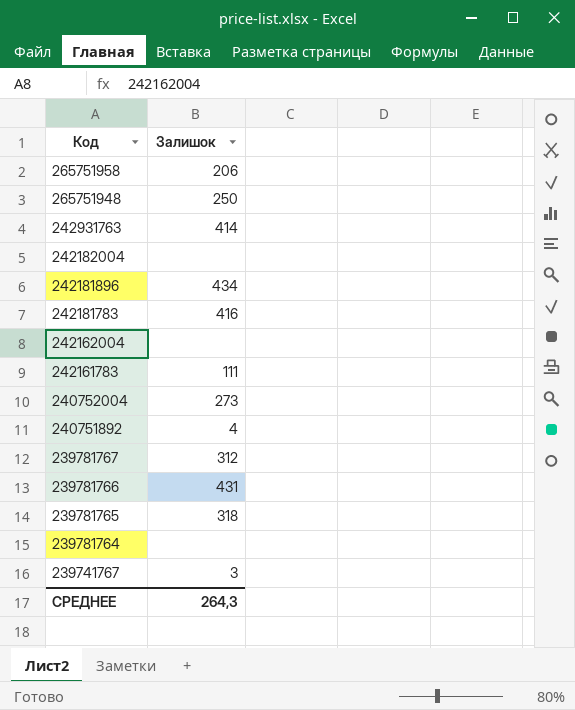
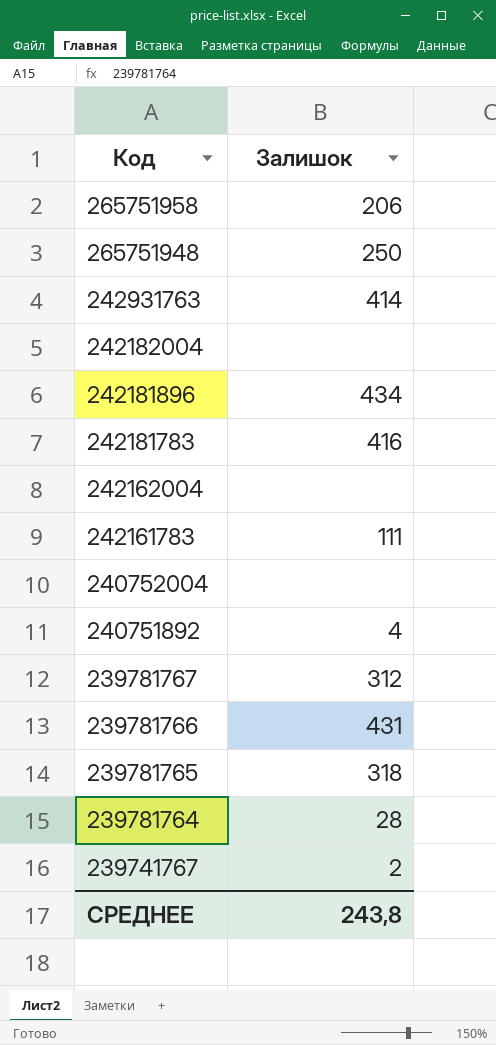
240752004 | Залишок: 273 -> none
239781764 | Залишок: none -> 28
239741767 | Залишок: 3 -> 2
СРЕДНЕЕ | Залишок: 264,3 -> 243,8

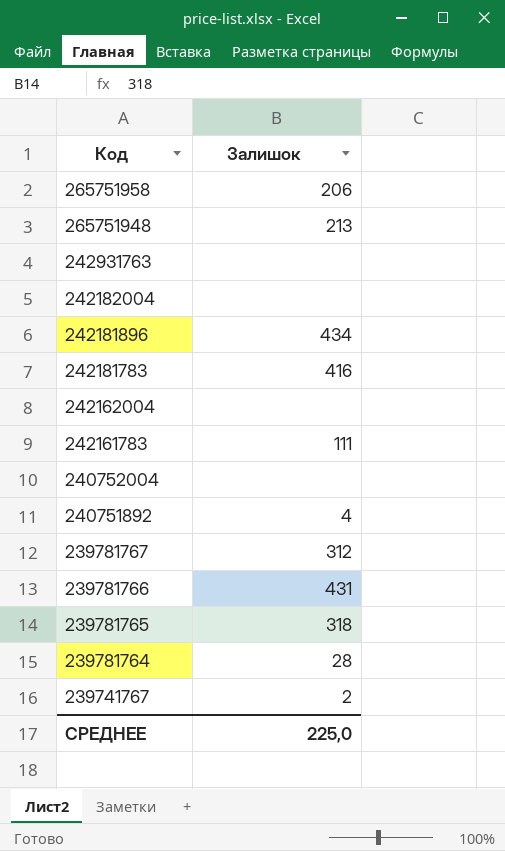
265751948 | Залишок: 250 -> 213
242931763 | Залишок: 414 -> none
СРЕДНЕЕ | Залишок: 243,8 -> 225,0

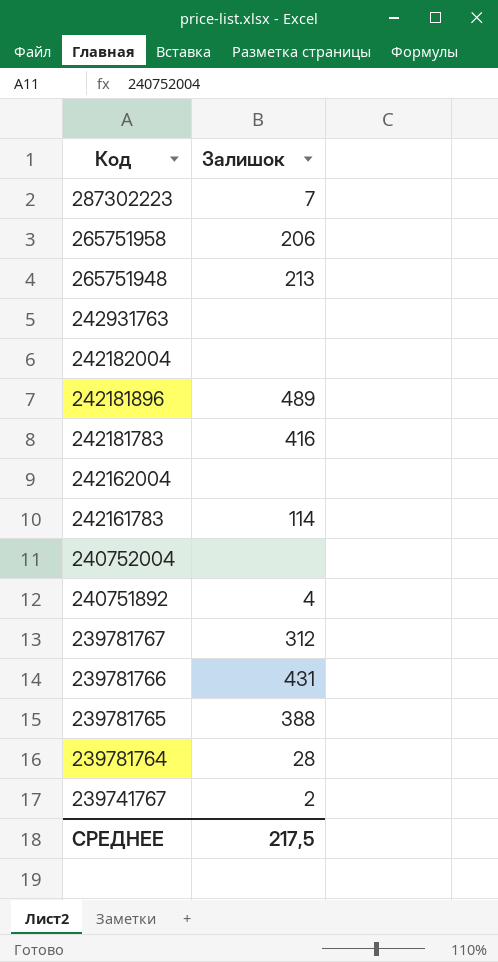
row 287302223: none -> 7
242181896 | Залишок: 434 -> 489
242161783 | Залишок: 111 -> 114
239781765 | Залишок: 318 -> 388
СРЕДНЕЕ | Залишок: 225,0 -> 217,5

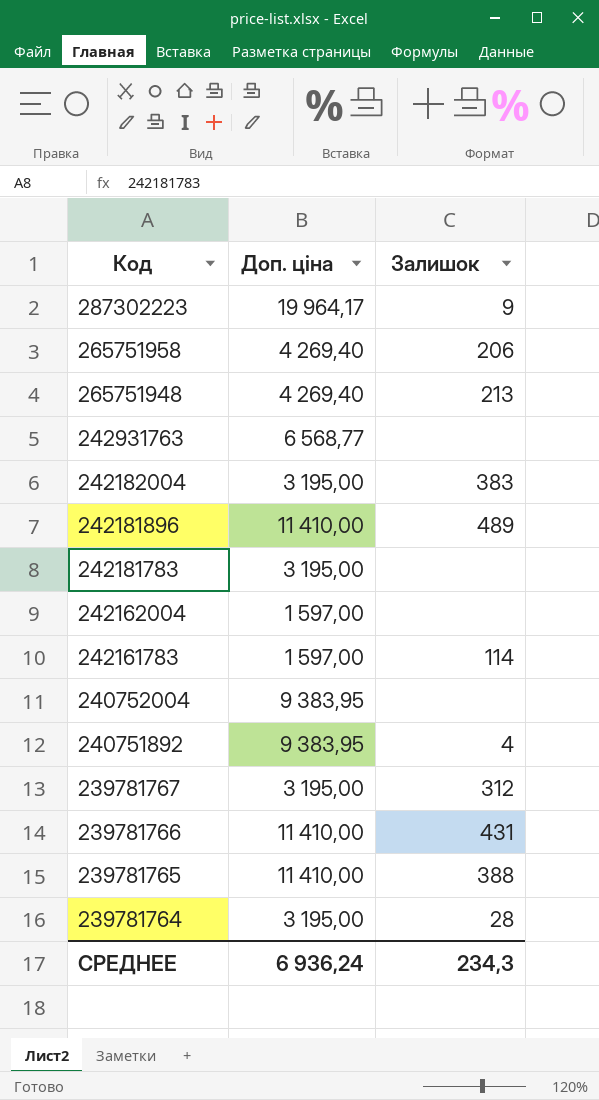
column Доп. ціна | position: none -> 2
row 239741767: 2 -> none
287302223 | Залишок: 7 -> 9
242182004 | Залишок: none -> 383
242181783 | Залишок: 416 -> none
СРЕДНЕЕ | Залишок: 217,5 -> 234,3

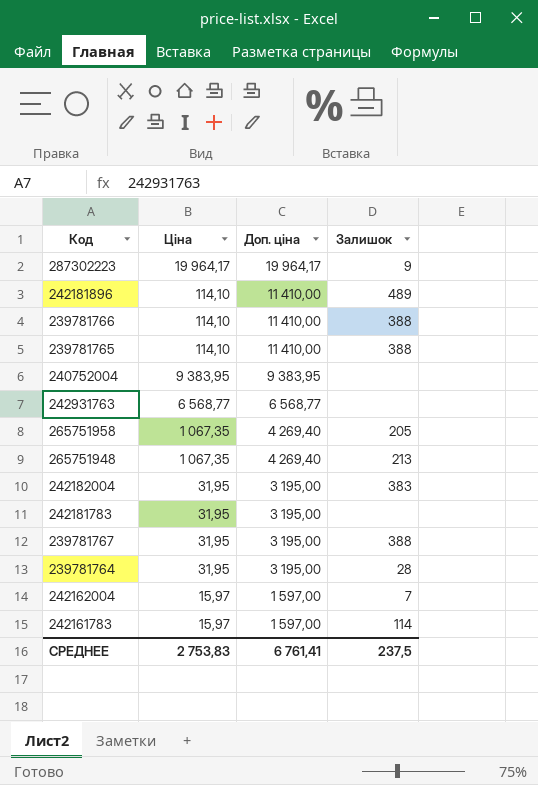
row order: Код descending -> Доп. ціна descending
column Ціна | position: none -> 2
row 240751892: 9 383,95 | 4 -> none
239781766 | Залишок: 431 -> 388
265751958 | Залишок: 206 -> 205
239781767 | Залишок: 312 -> 388
242162004 | Залишок: none -> 7
СРЕДНЕЕ | Доп. ціна: 6 936,24 -> 6 761,41
СРЕДНЕЕ | Залишок: 234,3 -> 237,5

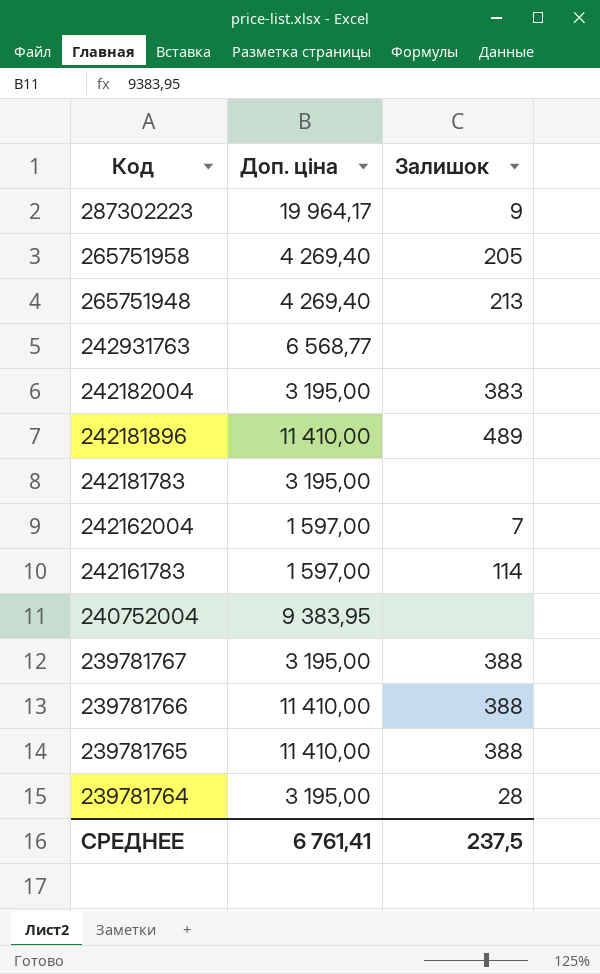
row order: Доп. ціна descending -> Код descending
column Ціна | position: 2 -> none

